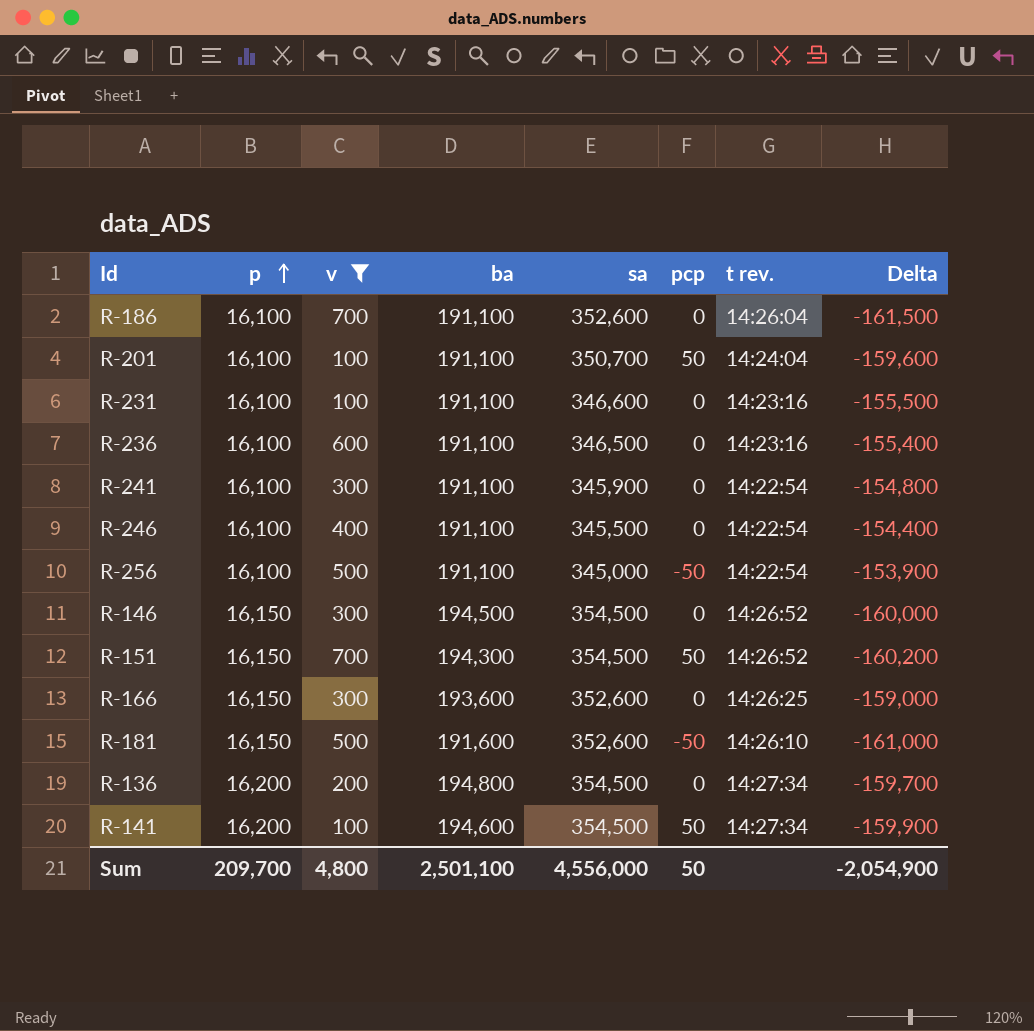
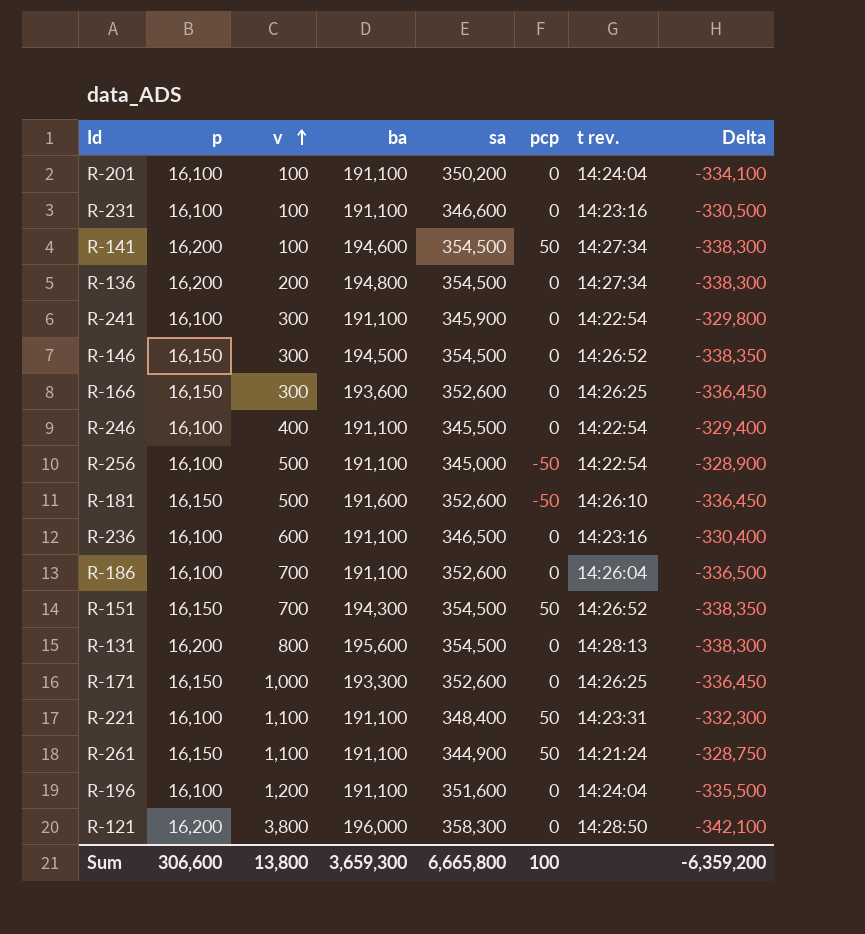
filter: v <= 700 -> none
row order: p ascending -> v ascending
column Delta | formula: [ba] - [sa] -> [p] - [sa]
R-201 | sa: 350,700 -> 350,200
R-201 | pcp: 50 -> 0
Sum | p: 209,700 -> 306,600
Sum | v: 4,800 -> 13,800
Sum | ba: 2,501,100 -> 3,659,300
Sum | sa: 4,556,000 -> 6,665,800
Sum | pcp: 50 -> 100
Sum | Delta: -2,054,900 -> -6,359,200

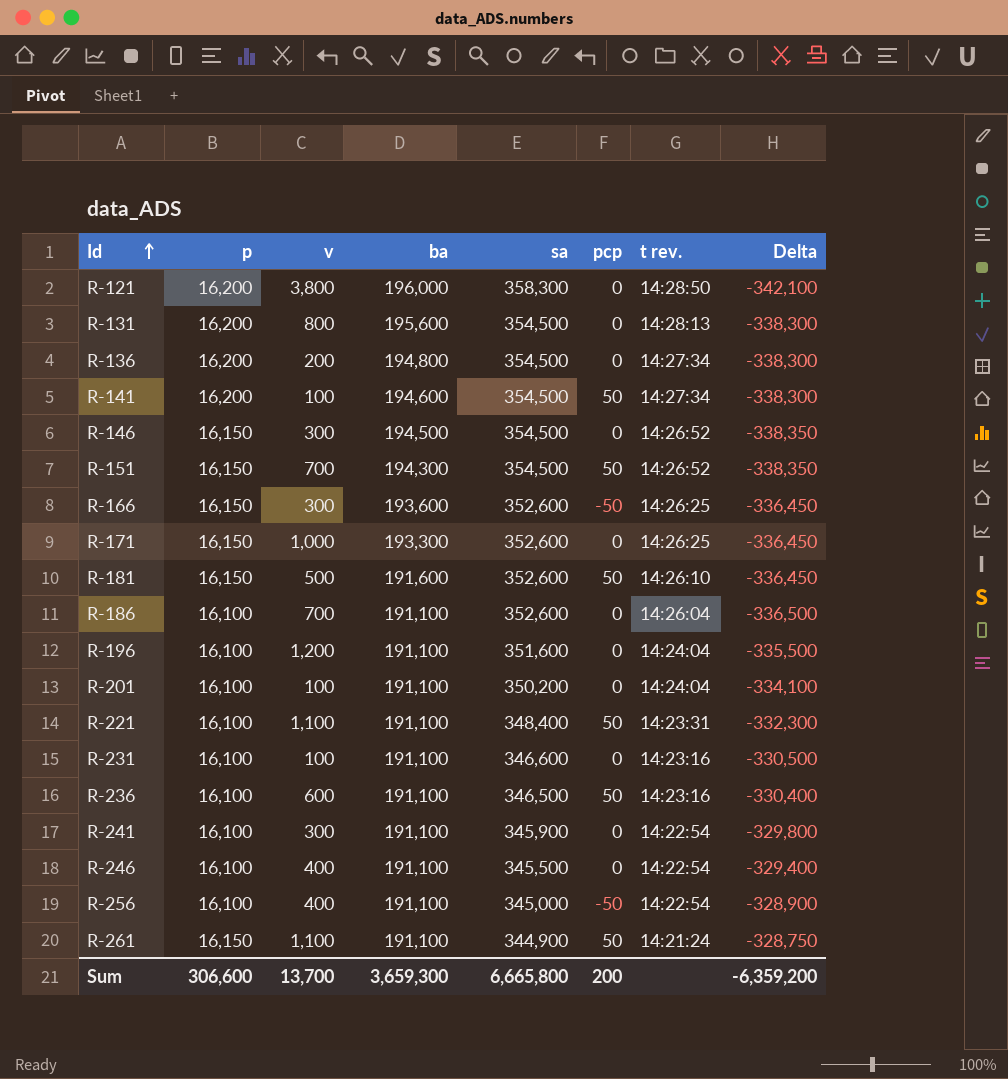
row order: v ascending -> Id ascending
R-166 | pcp: 0 -> -50
R-181 | pcp: -50 -> 50
R-236 | pcp: 0 -> 50
R-256 | v: 500 -> 400
Sum | v: 13,800 -> 13,700
Sum | pcp: 100 -> 200

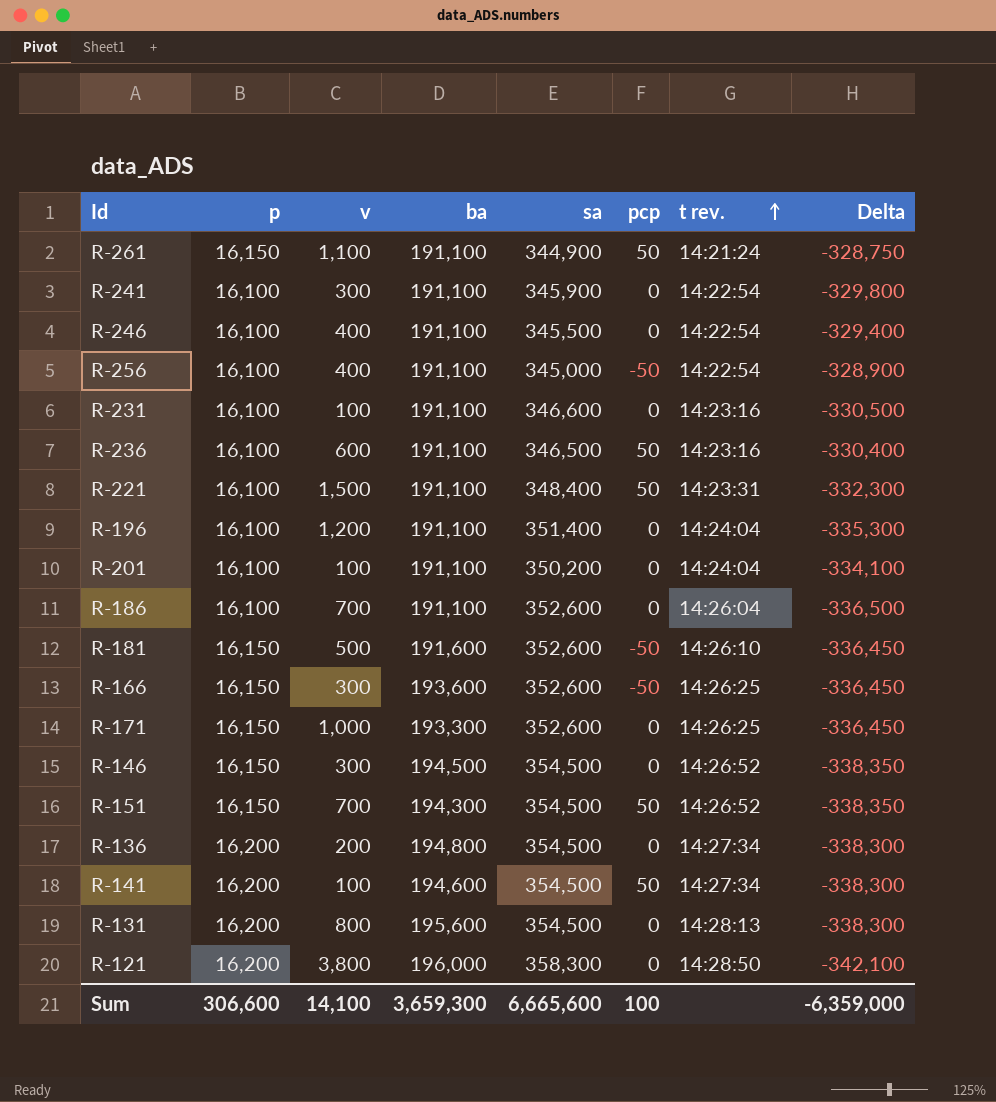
row order: Id ascending -> t rev. ascending
R-221 | v: 1,100 -> 1,500
R-196 | sa: 351,600 -> 351,400
R-196 | Delta: -335,500 -> -335,300
R-181 | pcp: 50 -> -50
Sum | v: 13,700 -> 14,100
Sum | sa: 6,665,800 -> 6,665,600
Sum | pcp: 200 -> 100
Sum | Delta: -6,359,200 -> -6,359,000

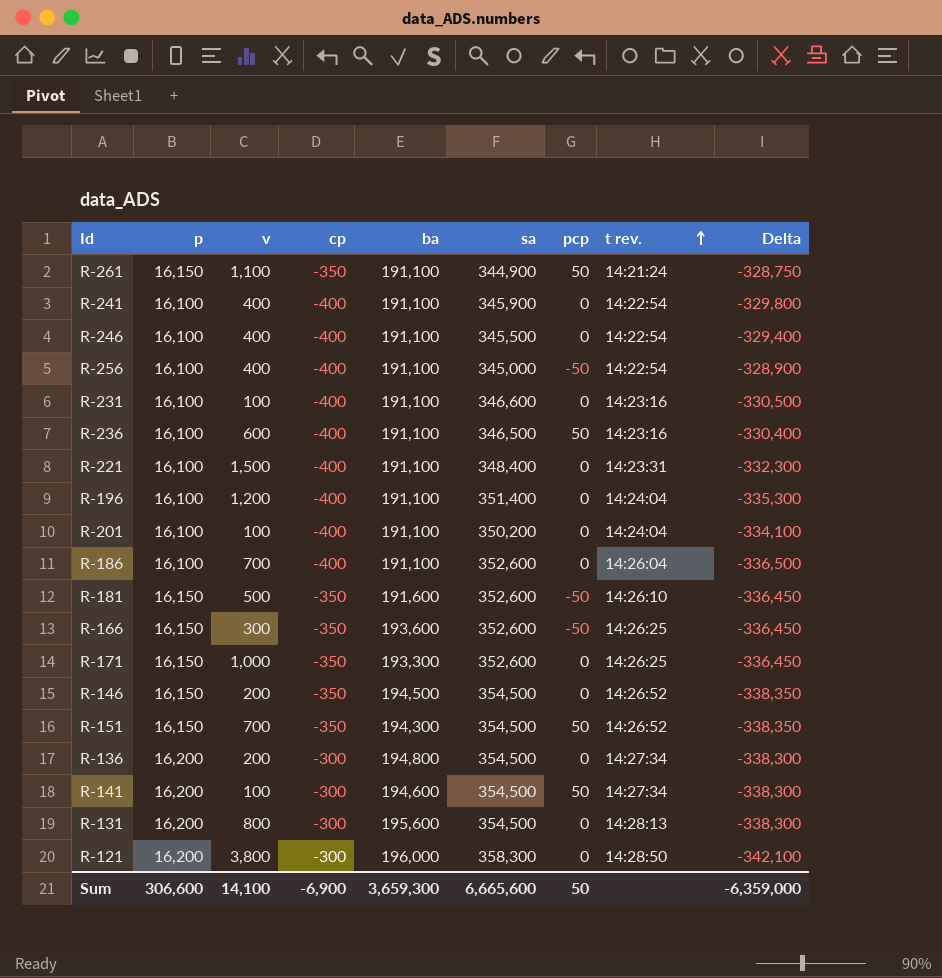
column cp | position: none -> 4
R-241 | v: 300 -> 400
R-221 | pcp: 50 -> 0
R-146 | v: 300 -> 200
Sum | pcp: 100 -> 50

